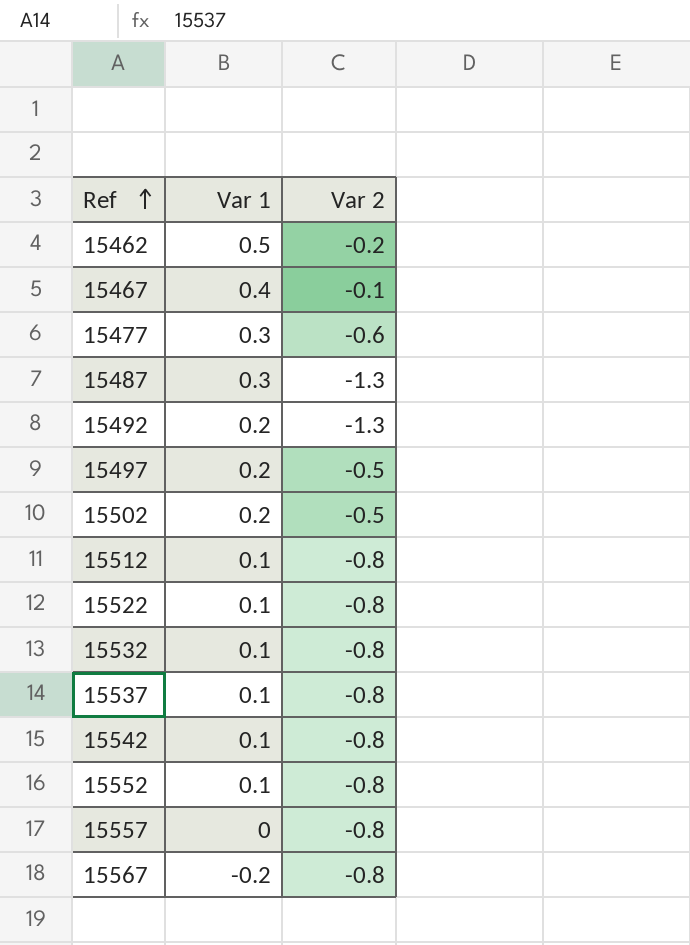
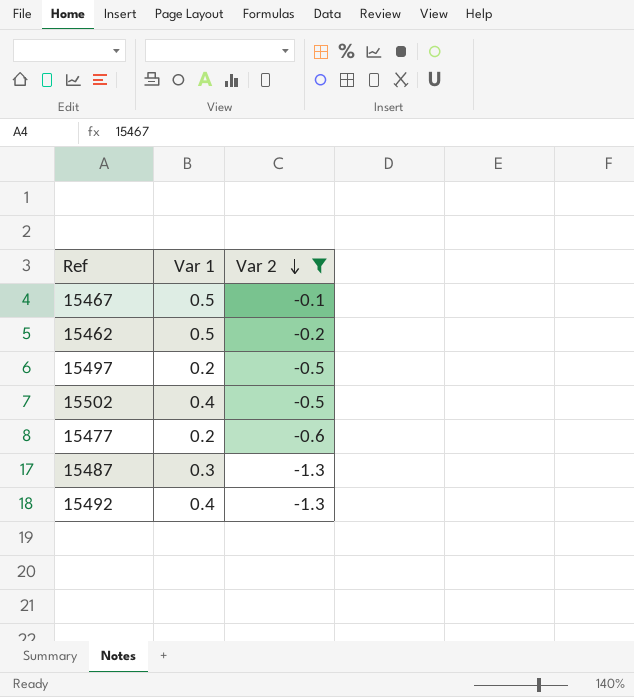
filter: none -> Var 2 != -0.8
row order: Ref ascending -> Var 2 descending
15467 | Var 1: 0.4 -> 0.5
15502 | Var 1: 0.2 -> 0.4
15477 | Var 1: 0.3 -> 0.2
15492 | Var 1: 0.2 -> 0.4

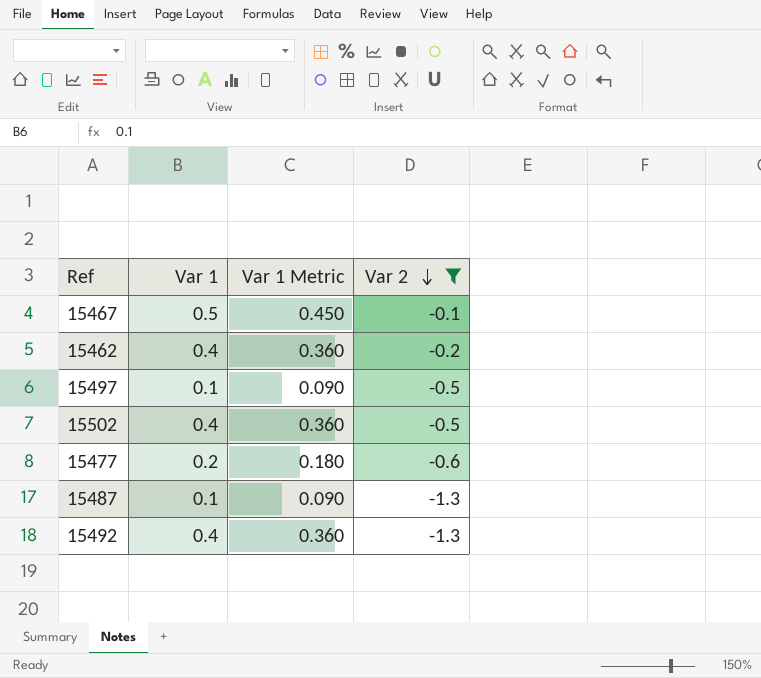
column Var 1 Metric | formula: none -> [Var 1] * 0.9
15462 | Var 1: 0.5 -> 0.4
15497 | Var 1: 0.2 -> 0.1
15487 | Var 1: 0.3 -> 0.1

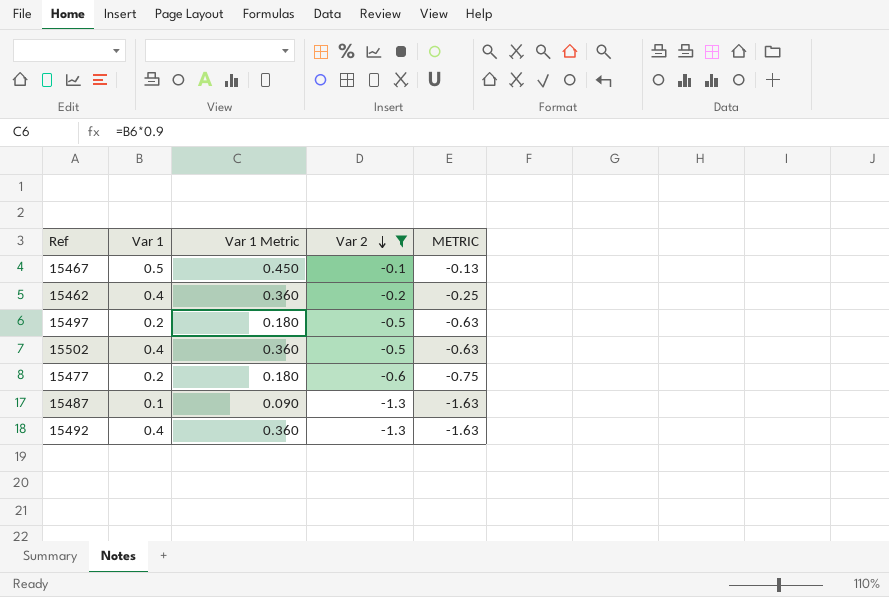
column METRIC | formula: none -> [Var 2] * 1.25
15497 | Var 1: 0.1 -> 0.2
15497 | Var 1 Metric: 0.090 -> 0.180

